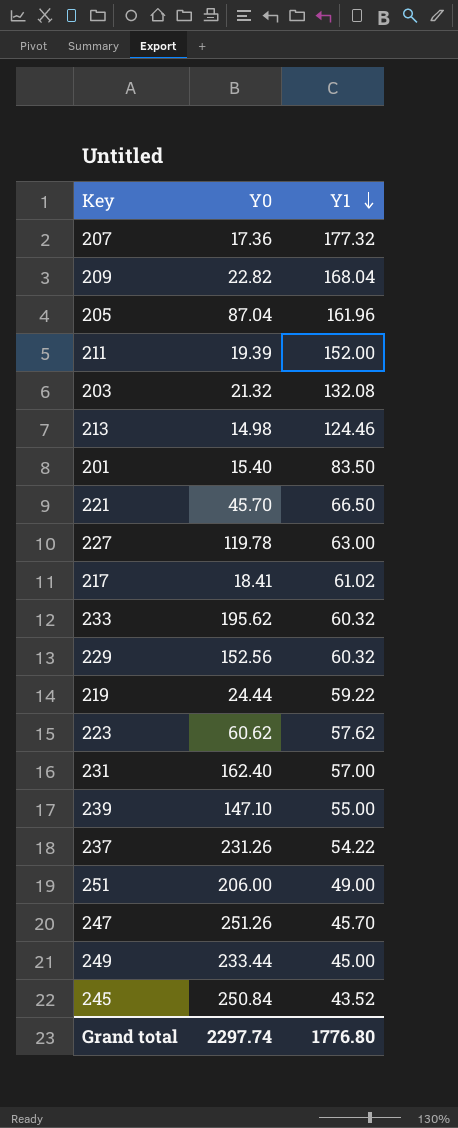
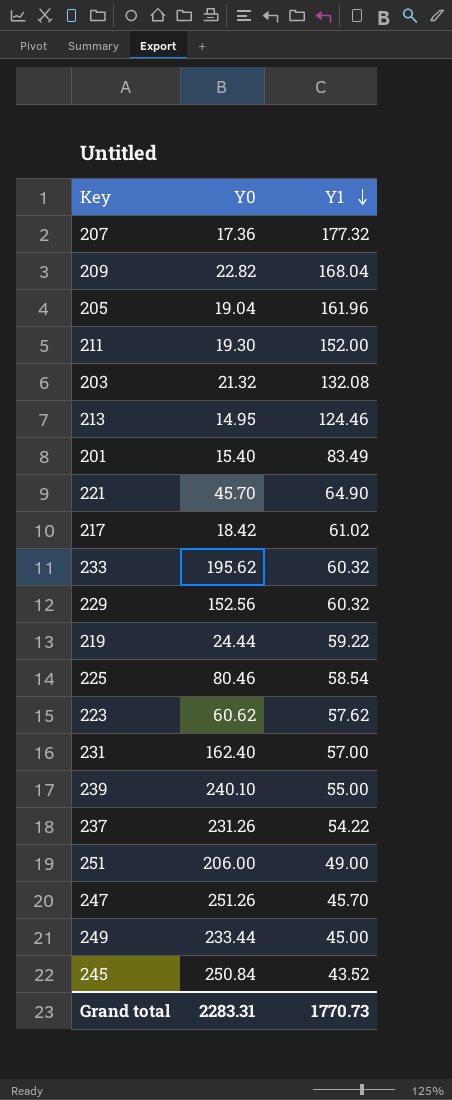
row 227: 119.78 | 63.00 -> none
205 | Y0: 87.04 -> 19.04
211 | Y0: 19.39 -> 19.30
213 | Y0: 14.98 -> 14.95
201 | Y1: 83.50 -> 83.49
221 | Y1: 66.50 -> 64.90
217 | Y0: 18.41 -> 18.42
row 225: none -> 80.46 | 58.54
239 | Y0: 147.10 -> 240.10
Grand total | Y0: 2297.74 -> 2283.31
Grand total | Y1: 1776.80 -> 1770.73

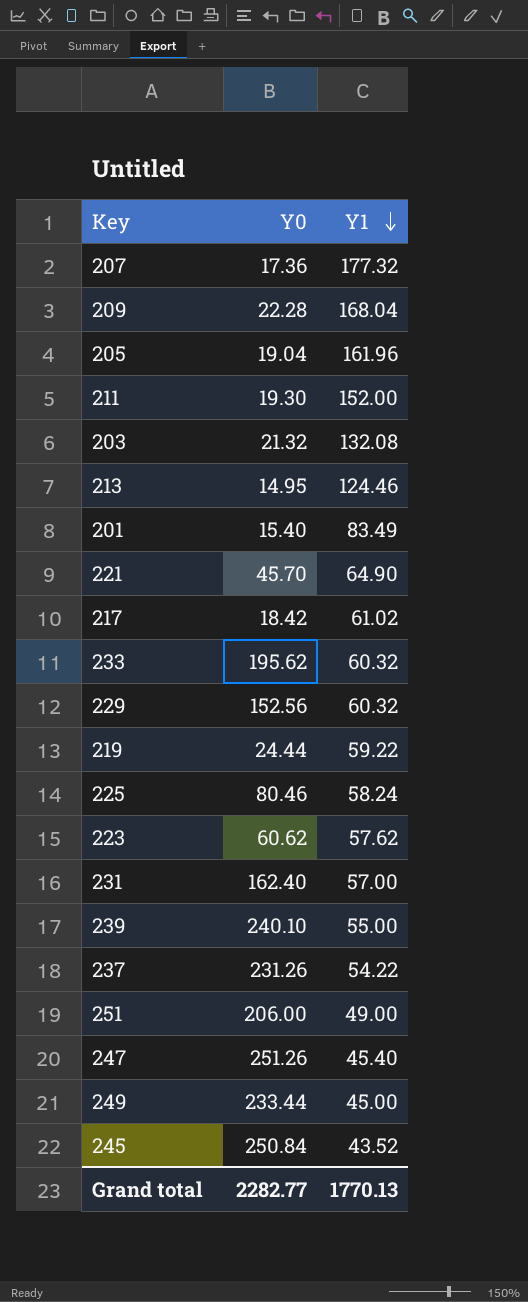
209 | Y0: 22.82 -> 22.28
225 | Y1: 58.54 -> 58.24
247 | Y1: 45.70 -> 45.40
Grand total | Y0: 2283.31 -> 2282.77
Grand total | Y1: 1770.73 -> 1770.13

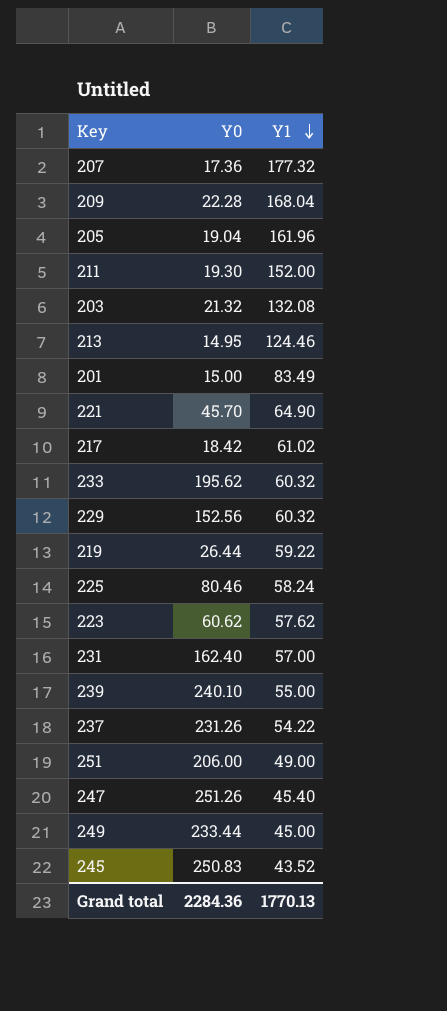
201 | Y0: 15.40 -> 15.00
219 | Y0: 24.44 -> 26.44
245 | Y0: 250.84 -> 250.83
Grand total | Y0: 2282.77 -> 2284.36

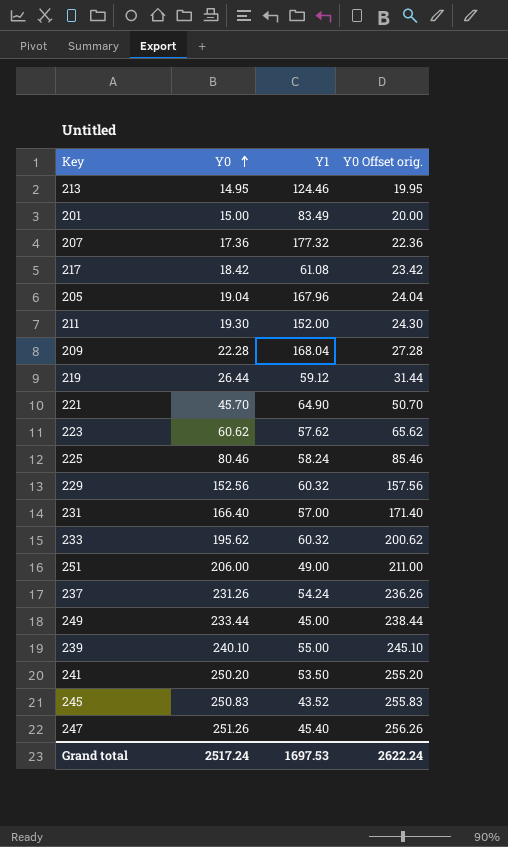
row order: Y1 descending -> Y0 ascending
column Y0 Offset orig. | formula: none -> [Y0] + 5
row 203: 21.32 | 132.08 -> none
217 | Y1: 61.02 -> 61.08
205 | Y1: 161.96 -> 167.96
219 | Y1: 59.22 -> 59.12
231 | Y0: 162.40 -> 166.40
237 | Y1: 54.22 -> 54.24
row 241: none -> 250.20 | 53.50 | 255.20
Grand total | Y0: 2284.36 -> 2517.24
Grand total | Y1: 1770.13 -> 1697.53

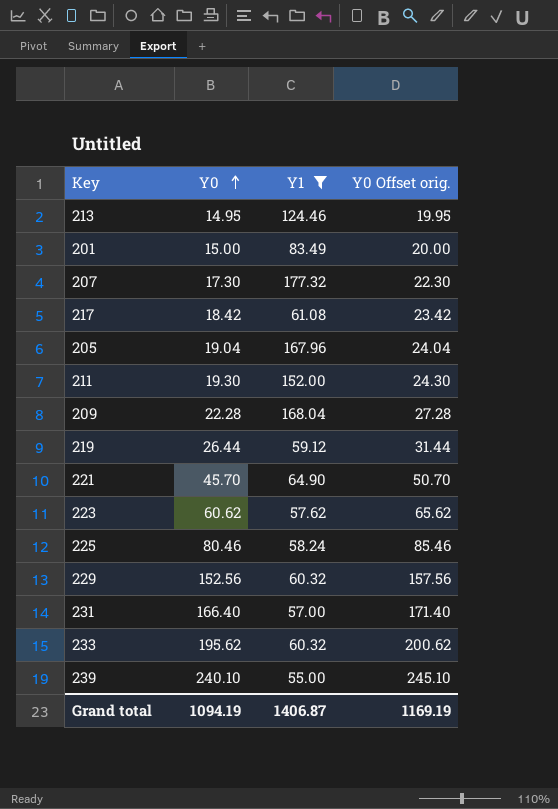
filter: none -> Y1 >= 55.00
207 | Y0: 17.36 -> 17.30
207 | Y0 Offset orig.: 22.36 -> 22.30
Grand total | Y0: 2517.24 -> 1094.19
Grand total | Y1: 1697.53 -> 1406.87
Grand total | Y0 Offset orig.: 2622.24 -> 1169.19

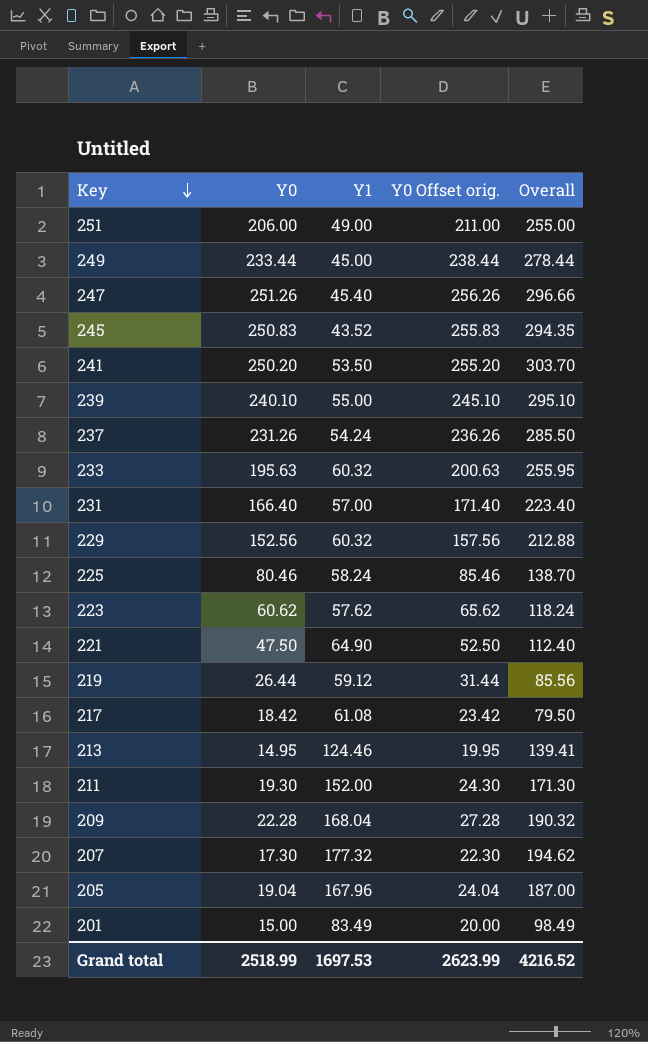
filter: Y1 >= 55.00 -> none
row order: Y0 ascending -> Key descending
column Overall | formula: none -> [Y0] + [Y1]
233 | Y0: 195.62 -> 195.63
233 | Y0 Offset orig.: 200.62 -> 200.63
221 | Y0: 45.70 -> 47.50
221 | Y0 Offset orig.: 50.70 -> 52.50
Grand total | Y0: 1094.19 -> 2518.99
Grand total | Y1: 1406.87 -> 1697.53
Grand total | Y0 Offset orig.: 1169.19 -> 2623.99

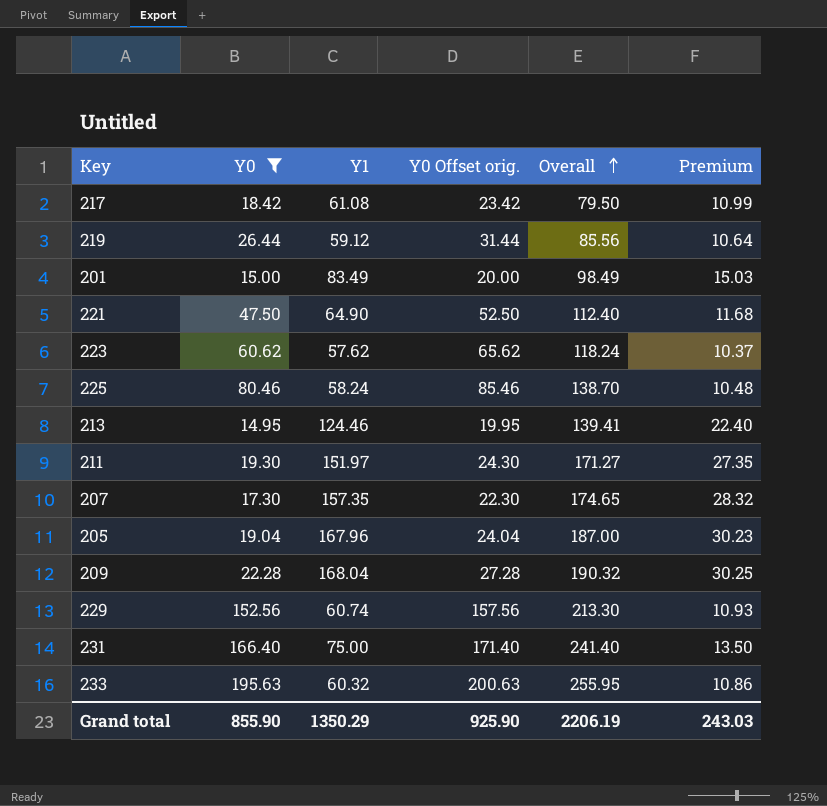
filter: none -> Y0 <= 195.63
row order: Key descending -> Overall ascending
column Premium | formula: none -> [Y1] * 0.18
211 | Y1: 152.00 -> 151.97
211 | Overall: 171.30 -> 171.27
207 | Y1: 177.32 -> 157.35
207 | Overall: 194.62 -> 174.65
229 | Y1: 60.32 -> 60.74
229 | Overall: 212.88 -> 213.30
231 | Y1: 57.00 -> 75.00
231 | Overall: 223.40 -> 241.40
Grand total | Y0: 2518.99 -> 855.90
Grand total | Y1: 1697.53 -> 1350.29
Grand total | Y0 Offset orig.: 2623.99 -> 925.90
Grand total | Overall: 4216.52 -> 2206.19

